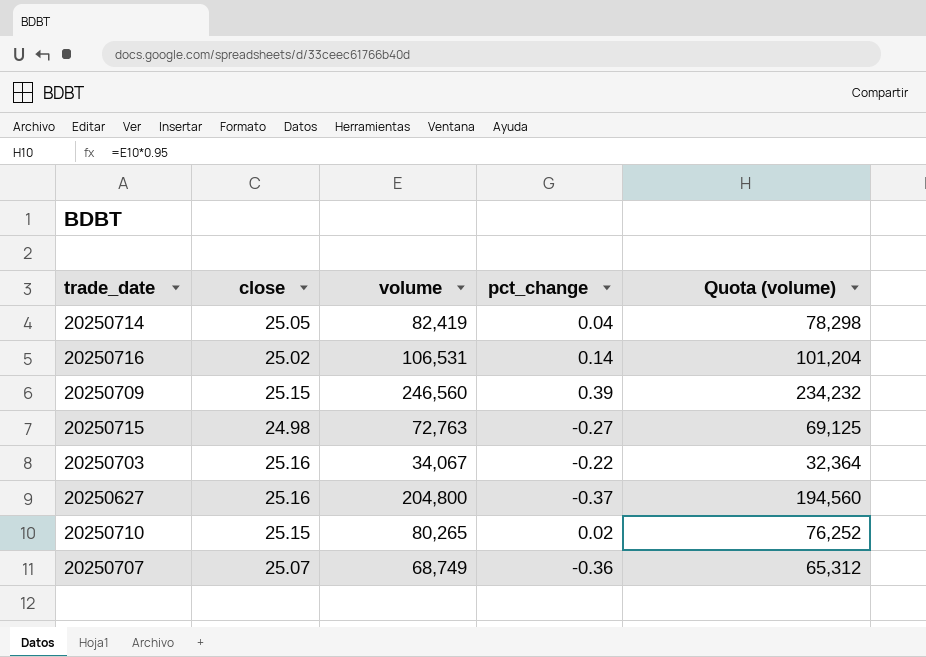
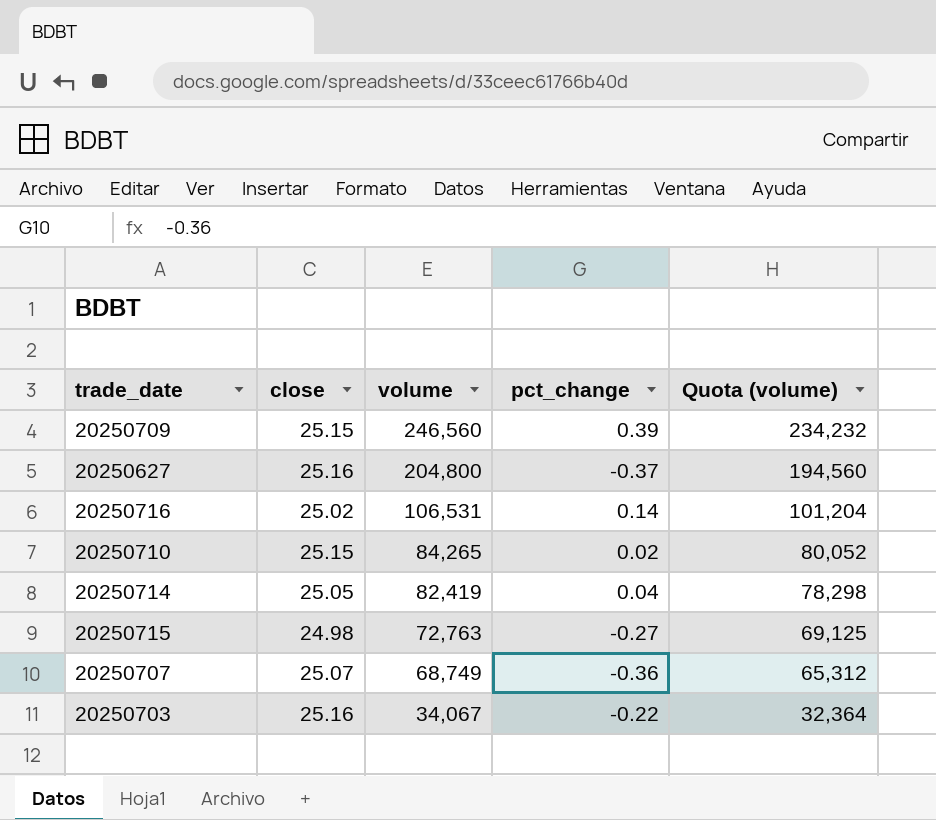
row order: none -> volume descending
20250710 | volume: 80,265 -> 84,265
20250710 | Quota (volume): 76,252 -> 80,052

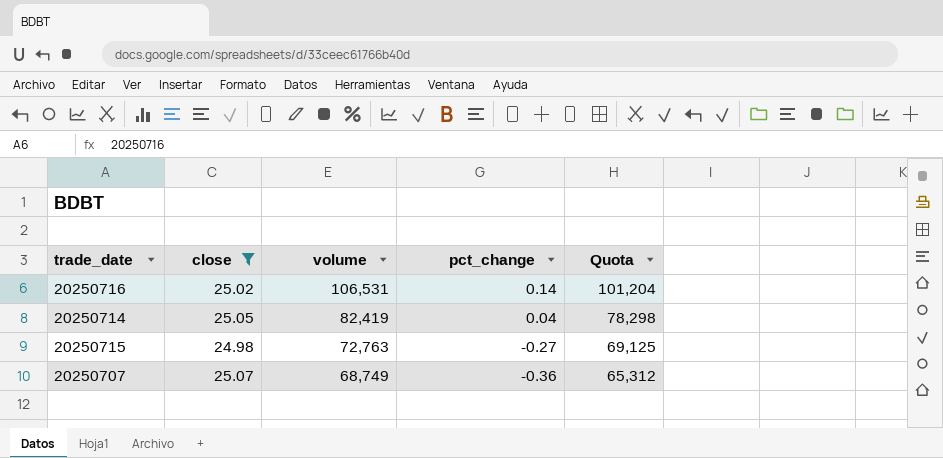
filter: none -> close <= 25.07
column name: Quota (volume) -> Quota

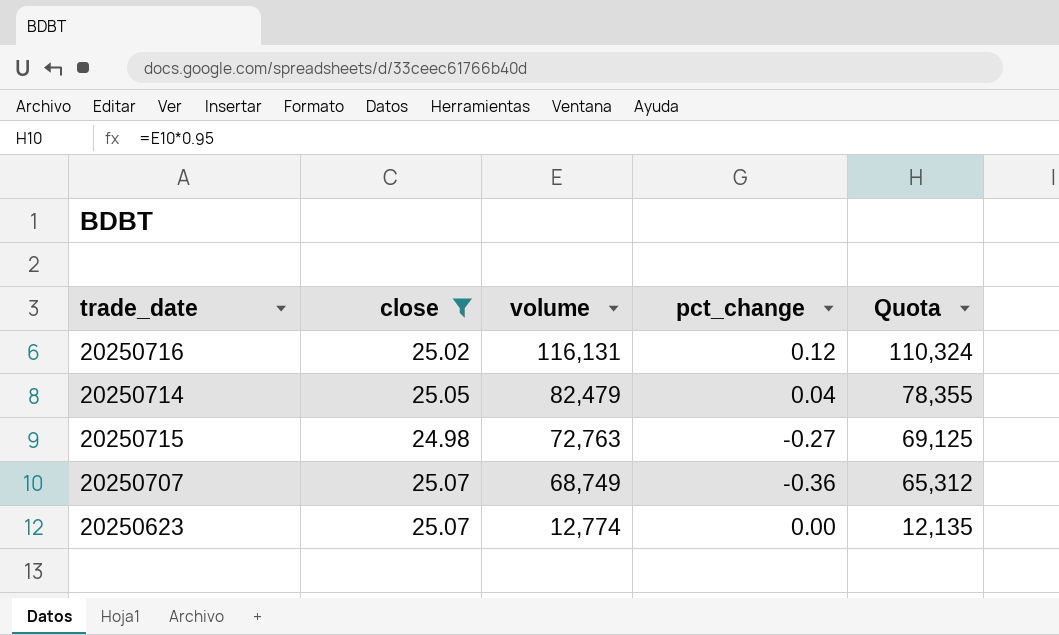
20250716 | volume: 106,531 -> 116,131
20250716 | pct_change: 0.14 -> 0.12
20250716 | Quota: 101,204 -> 110,324
20250714 | volume: 82,419 -> 82,479
20250714 | Quota: 78,298 -> 78,355
row 20250623: none -> 25.07 | 12,774 | 0.00 | 12,135

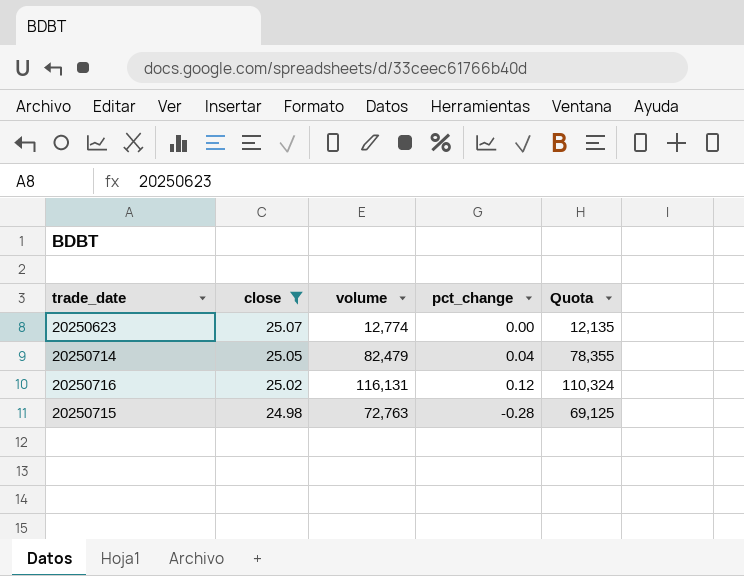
row order: volume descending -> close descending
row 20250707: 25.07 | 68,749 | -0.36 | 65,312 -> none
20250715 | pct_change: -0.27 -> -0.28

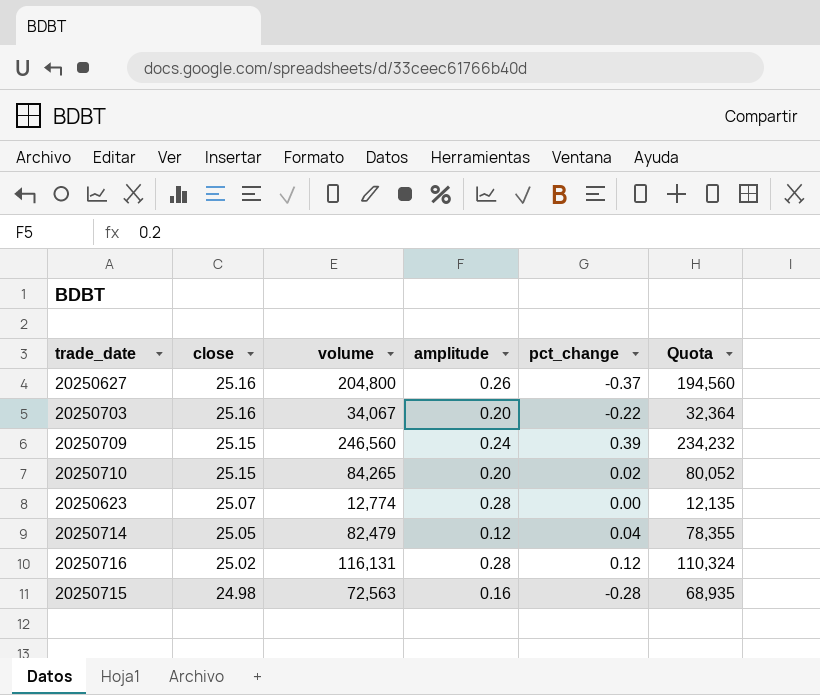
filter: close <= 25.07 -> none
column amplitude | position: none -> 4
20250715 | volume: 72,763 -> 72,563
20250715 | Quota: 69,125 -> 68,935

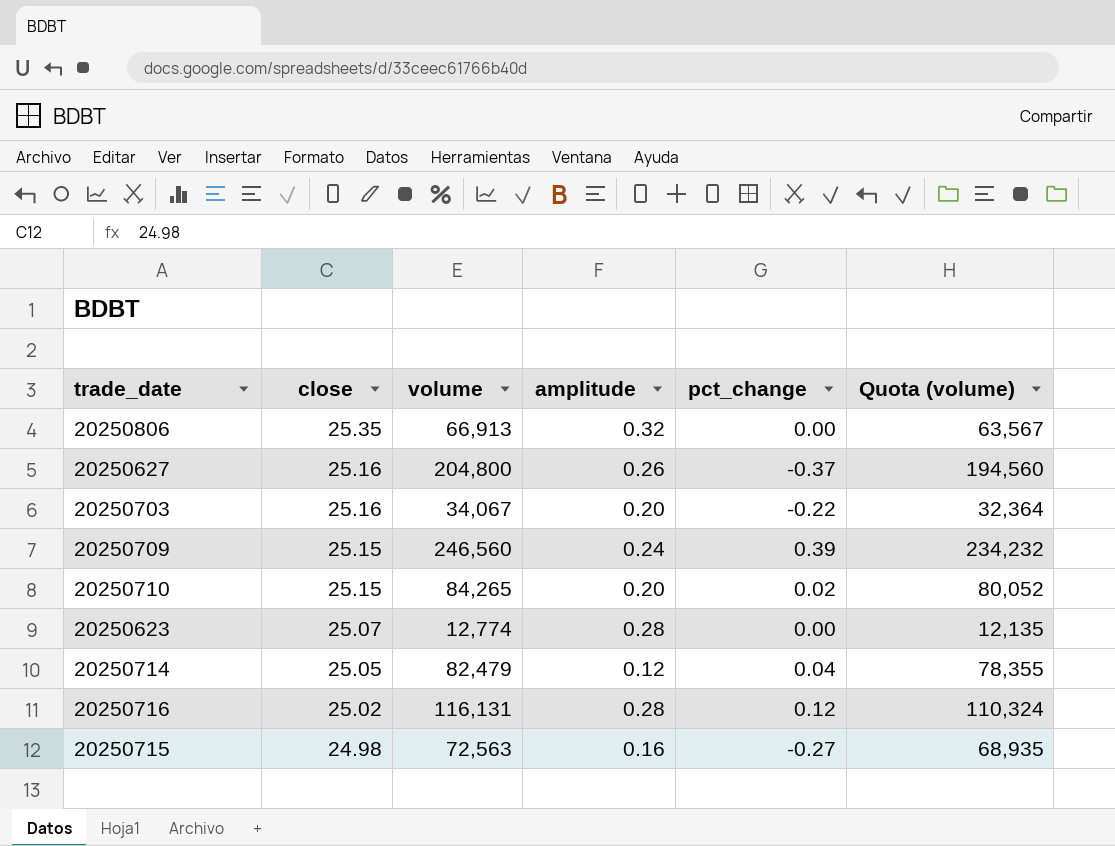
column name: Quota -> Quota (volume)
row 20250806: none -> 25.35 | 66,913 | 0.32 | 0.00 | 63,567
20250715 | pct_change: -0.28 -> -0.27

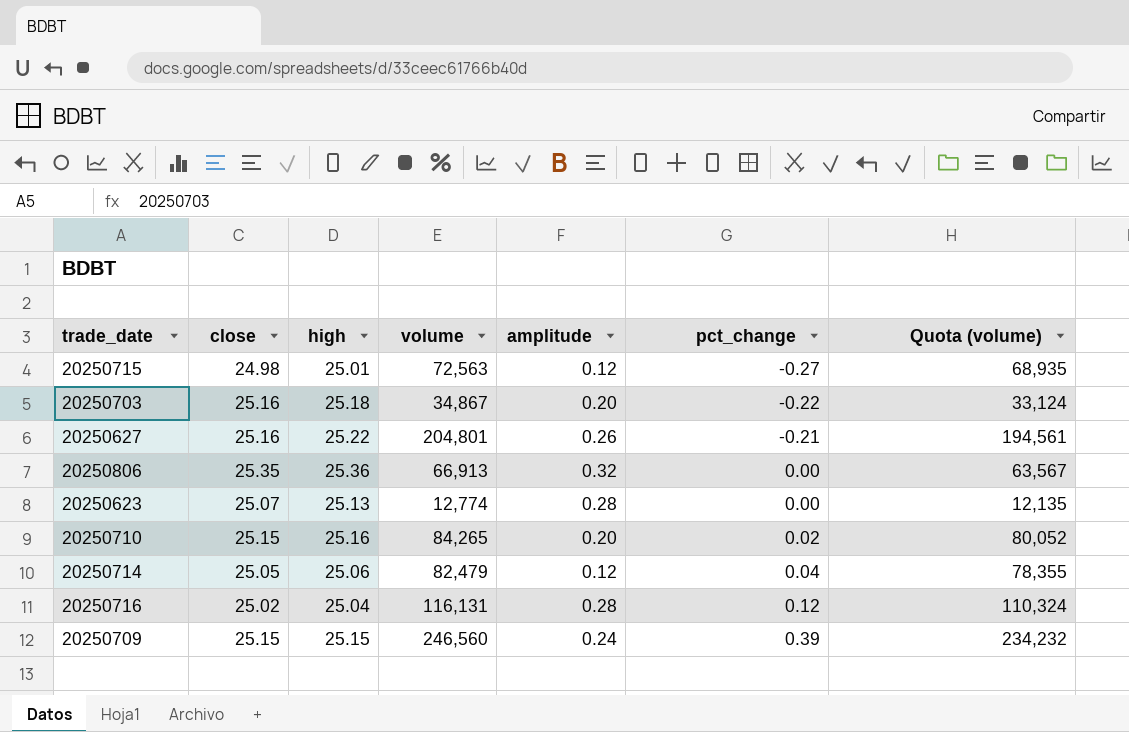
row order: close descending -> pct_change ascending
column high | position: none -> 3
20250715 | amplitude: 0.16 -> 0.12
20250703 | volume: 34,067 -> 34,867
20250703 | Quota (volume): 32,364 -> 33,124
20250627 | volume: 204,800 -> 204,801
20250627 | pct_change: -0.37 -> -0.21
20250627 | Quota (volume): 194,560 -> 194,561

